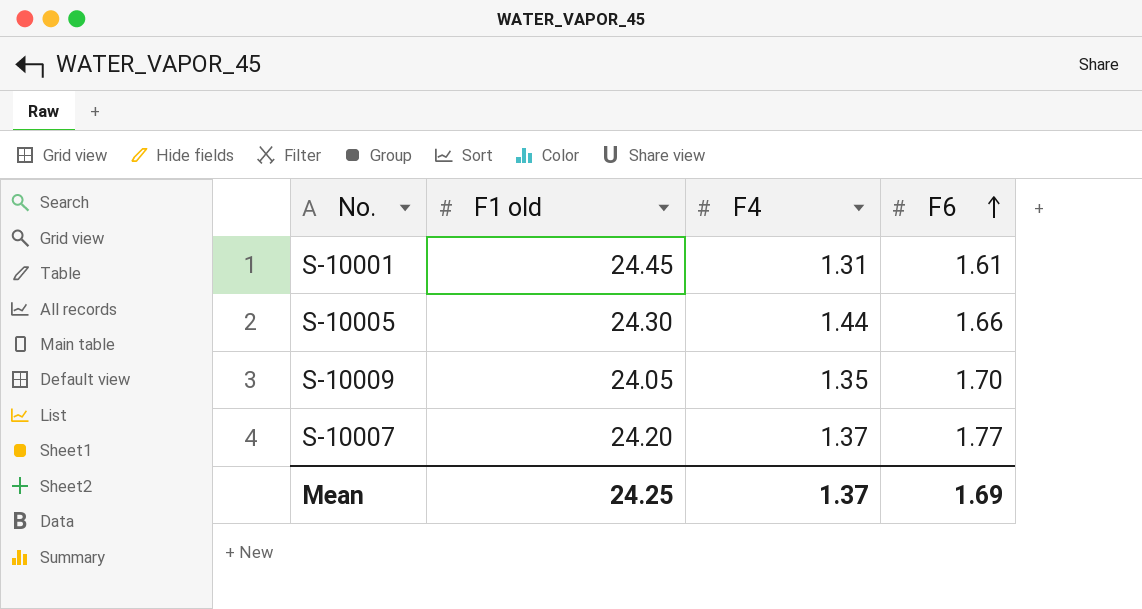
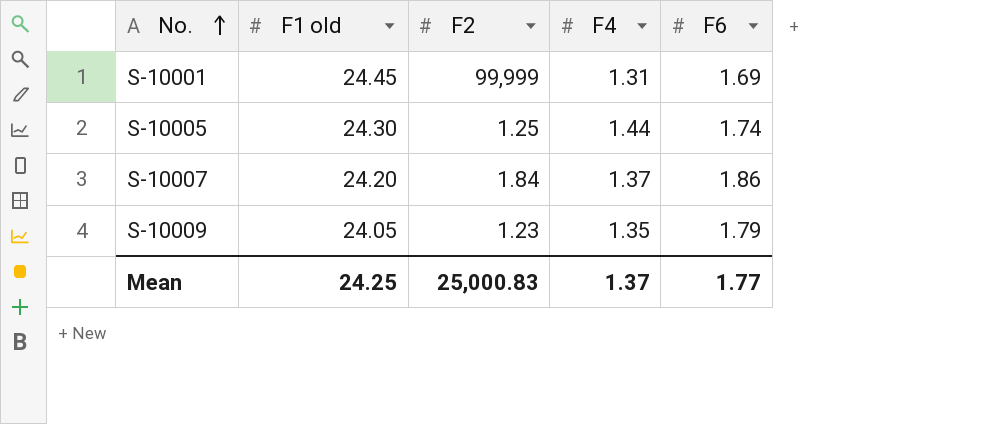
row order: F6 ascending -> No. ascending
column F2 | position: none -> 3
S-10001 | F6: 1.61 -> 1.69
S-10005 | F6: 1.66 -> 1.74
S-10007 | F6: 1.77 -> 1.86
S-10009 | F6: 1.70 -> 1.79
Mean | F6: 1.69 -> 1.77

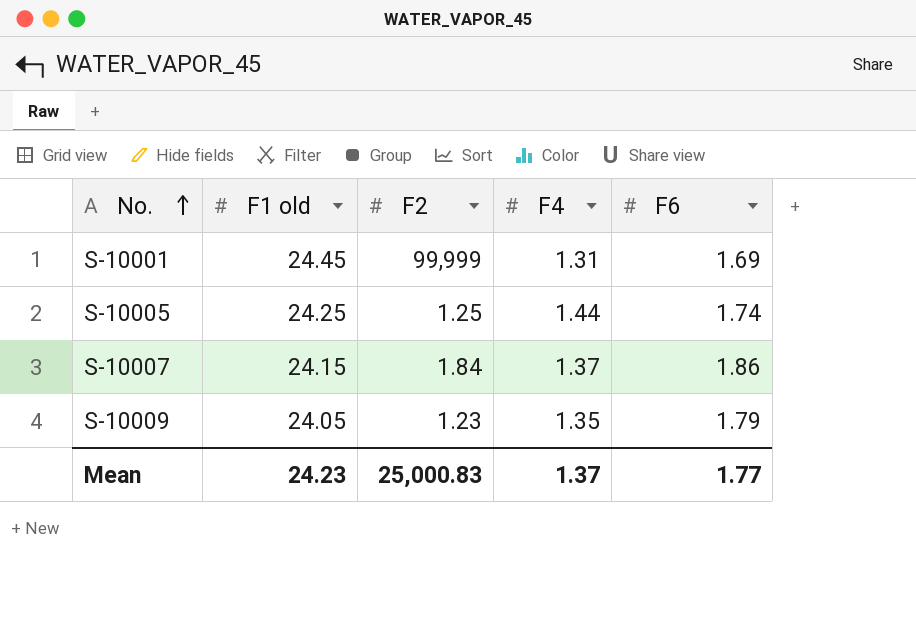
S-10005 | F1 old: 24.30 -> 24.25
S-10007 | F1 old: 24.20 -> 24.15
Mean | F1 old: 24.25 -> 24.23

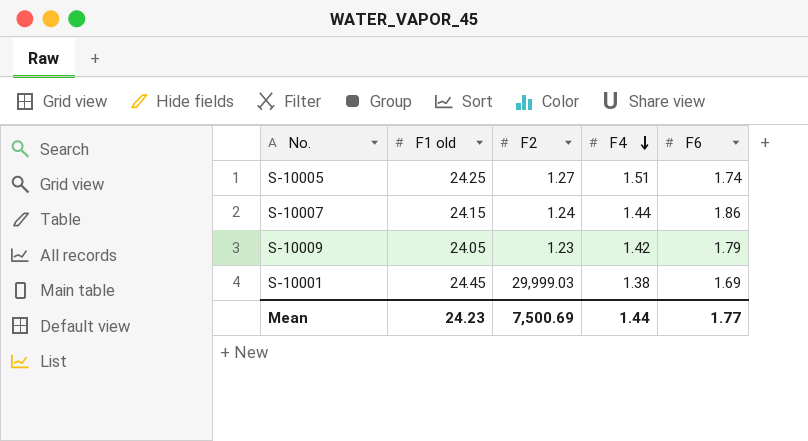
row order: No. ascending -> F4 descending
S-10005 | F2: 1.25 -> 1.27
S-10005 | F4: 1.44 -> 1.51
S-10007 | F2: 1.84 -> 1.24
S-10007 | F4: 1.37 -> 1.44
S-10009 | F4: 1.35 -> 1.42
S-10001 | F2: 99,999 -> 29,999.03
S-10001 | F4: 1.31 -> 1.38
Mean | F2: 25,000.83 -> 7,500.69
Mean | F4: 1.37 -> 1.44

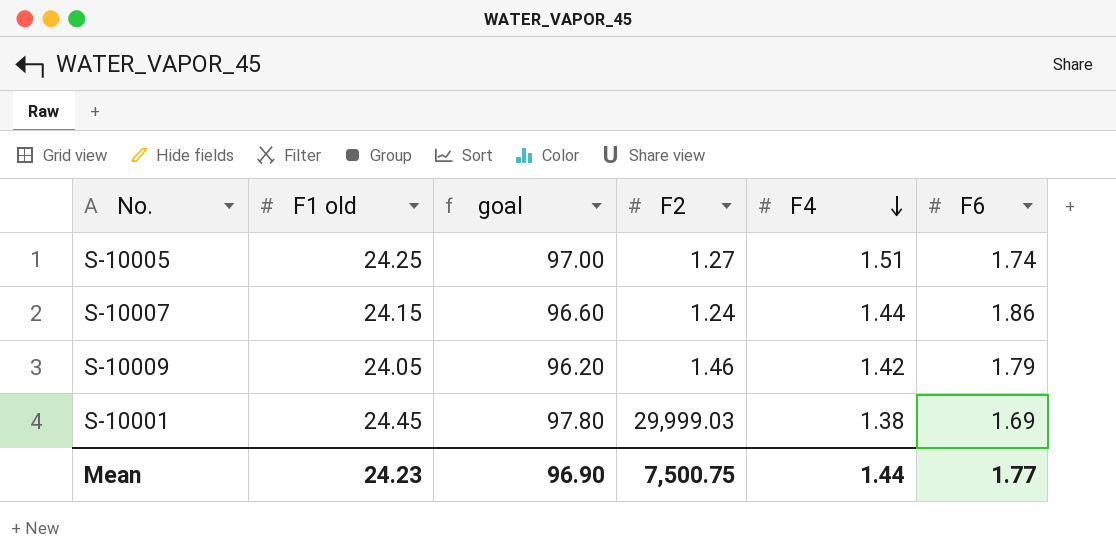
column goal | formula: none -> [F1 old] * 4
S-10009 | F2: 1.23 -> 1.46
Mean | F2: 7,500.69 -> 7,500.75

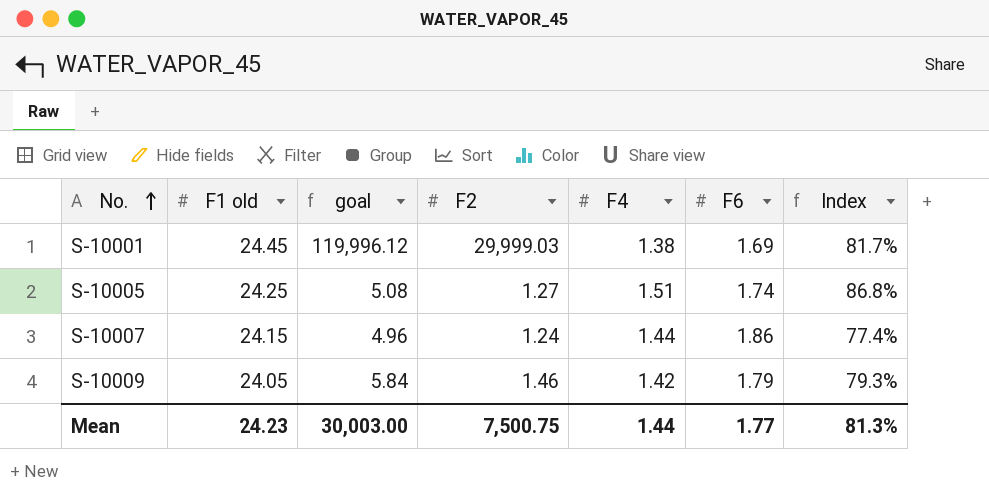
row order: F4 descending -> No. ascending
column goal | formula: [F1 old] * 4 -> [F2] * 4
column Index | formula: none -> [F4] / [F6]
Mean | goal: 96.90 -> 30,003.00

